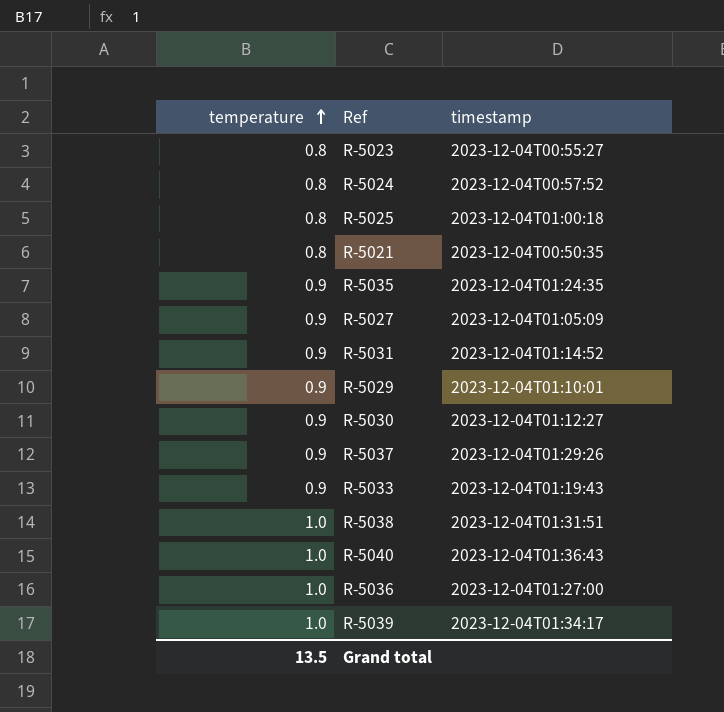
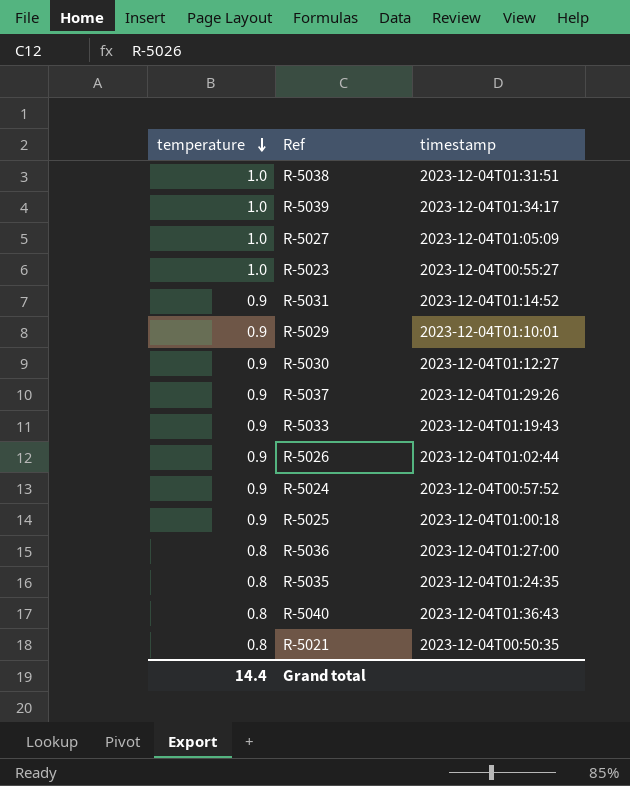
row order: temperature ascending -> temperature descending
R-5027 | temperature: 0.9 -> 1.0
R-5023 | temperature: 0.8 -> 1.0
row R-5026: none -> 0.9 | 2023-12-04T01:02:44
R-5024 | temperature: 0.8 -> 0.9
R-5025 | temperature: 0.8 -> 0.9
R-5036 | temperature: 1.0 -> 0.8
R-5035 | temperature: 0.9 -> 0.8
R-5040 | temperature: 1.0 -> 0.8
Grand total | temperature: 13.5 -> 14.4

